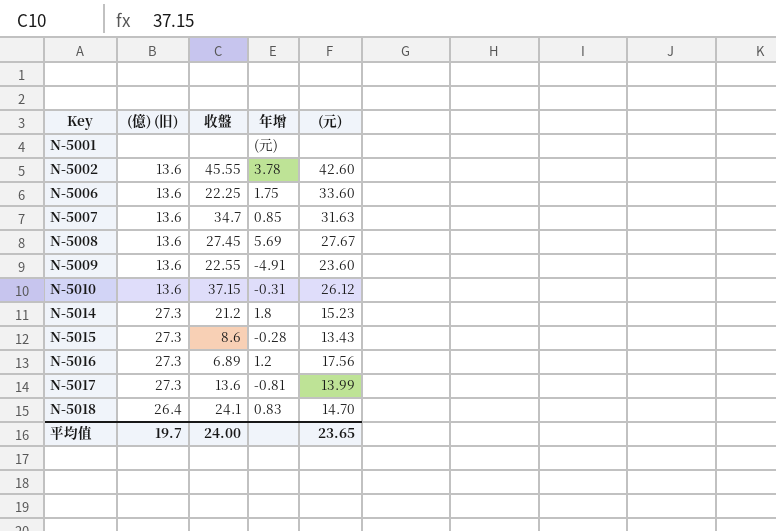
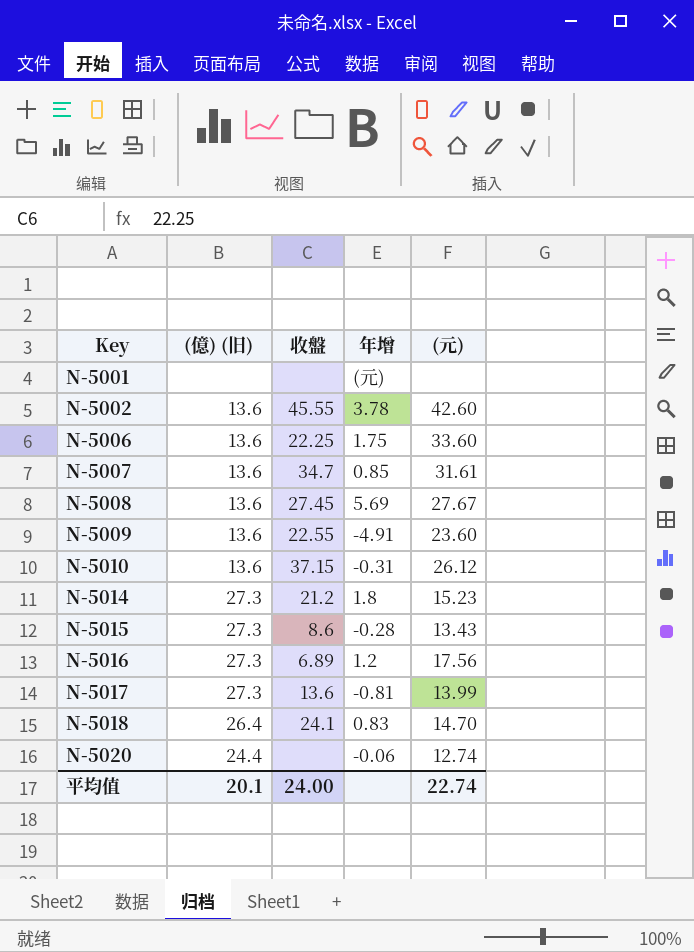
N-5007 | (元): 31.63 -> 31.61
row N-5020: none -> 24.4 | none | -0.06 | 12.74
平均值 | (億) (旧): 19.7 -> 20.1
平均值 | (元): 23.65 -> 22.74

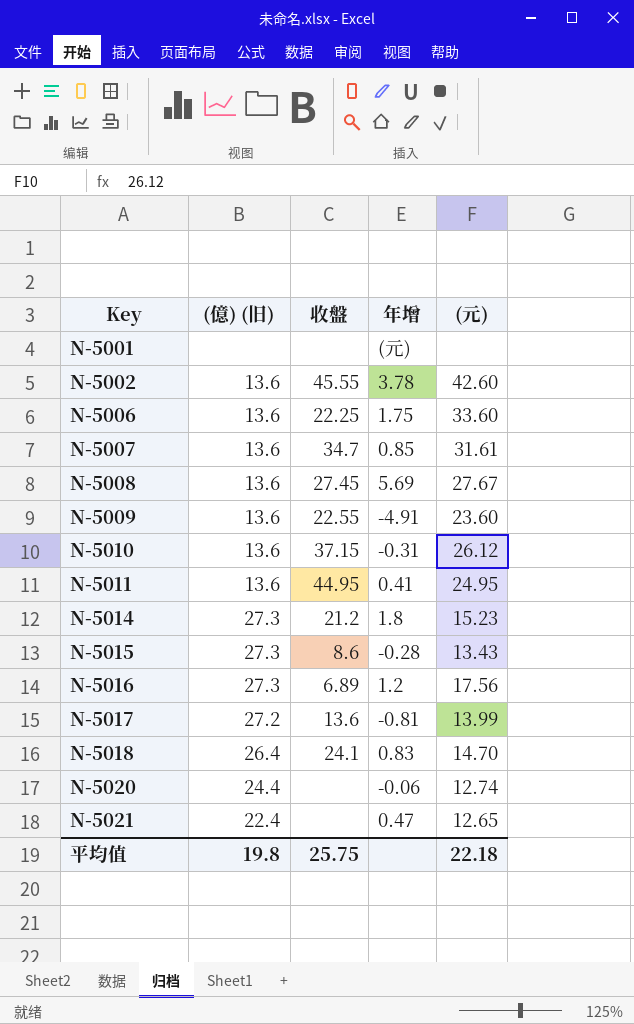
row N-5011: none -> 13.6 | 44.95 | 0.41 | 24.95
N-5017 | (億) (旧): 27.3 -> 27.2
row N-5021: none -> 22.4 | none | 0.47 | 12.65
平均值 | (億) (旧): 20.1 -> 19.8
平均值 | 收盤: 24.00 -> 25.75
平均值 | (元): 22.74 -> 22.18

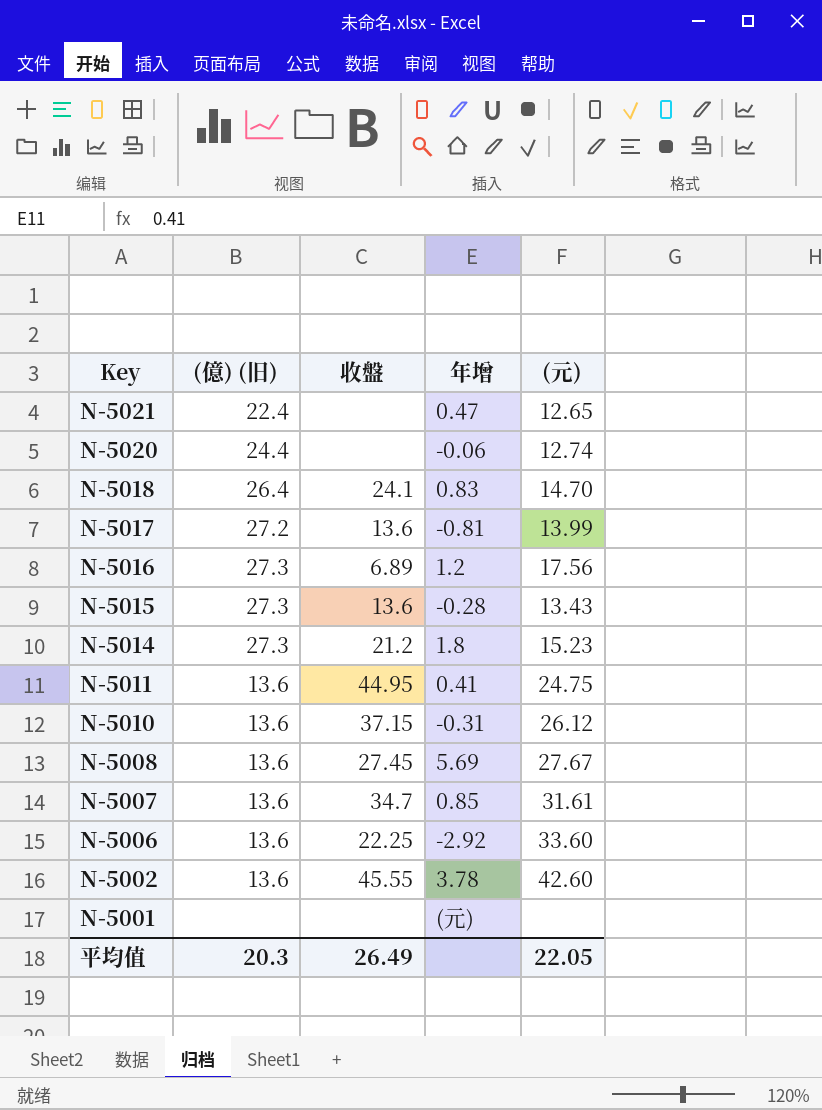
row order: Key ascending -> Key descending
row N-5009: 13.6 | 22.55 | -4.91 | 23.60 -> none
N-5015 | 收盤: 8.6 -> 13.6
N-5011 | (元): 24.95 -> 24.75
N-5006 | 年增: 1.75 -> -2.92
平均值 | (億) (旧): 19.8 -> 20.3
平均值 | 收盤: 25.75 -> 26.49
平均值 | (元): 22.18 -> 22.05

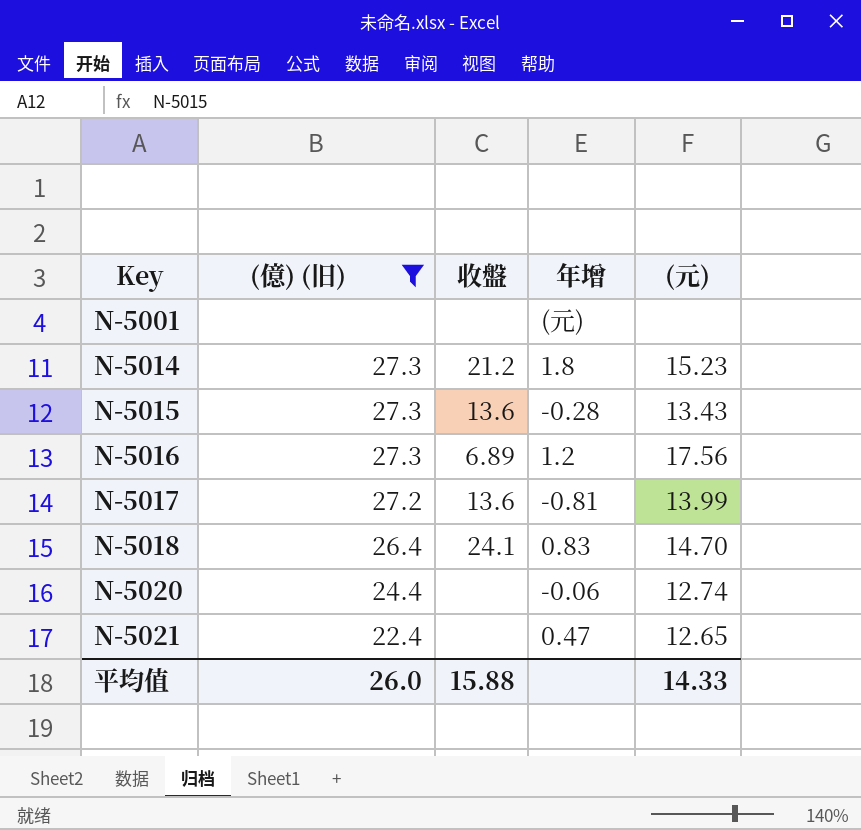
filter: none -> (億) (旧) != 13.6
row order: Key descending -> Key ascending
平均值 | (億) (旧): 20.3 -> 26.0
平均值 | 收盤: 26.49 -> 15.88
平均值 | (元): 22.05 -> 14.33

